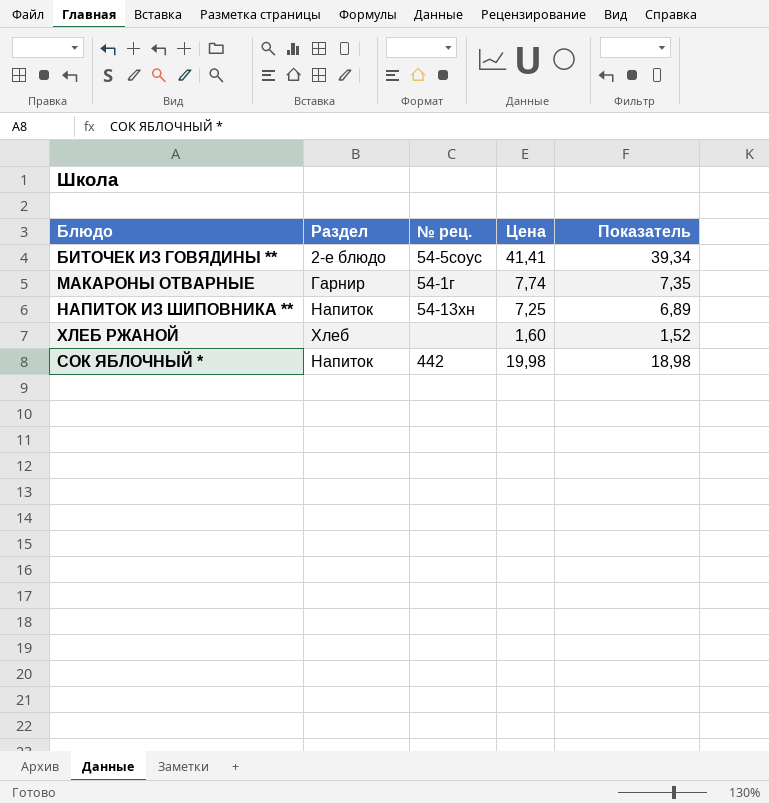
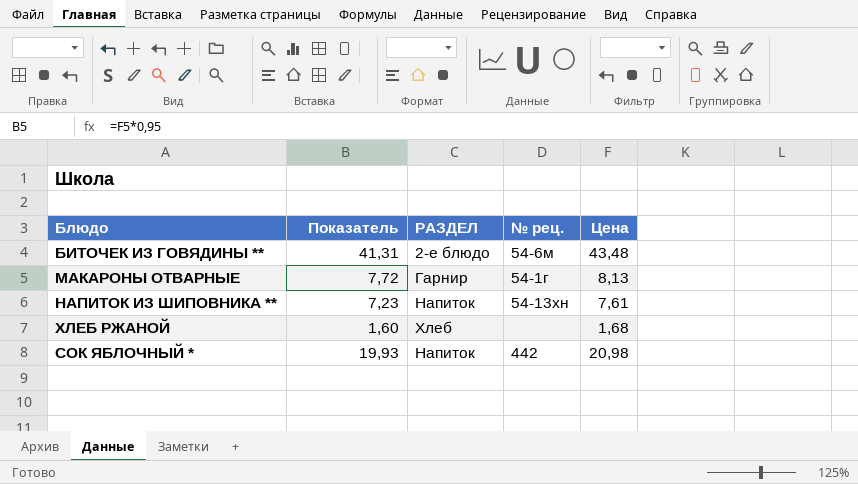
column Показатель | position: 5 -> 2
column name: Раздел -> РАЗДЕЛ
БИТОЧЕК ИЗ ГОВЯДИНЫ ** | Показатель: 39,34 -> 41,31
БИТОЧЕК ИЗ ГОВЯДИНЫ ** | № рец.: 54-5соус -> 54-6м
БИТОЧЕК ИЗ ГОВЯДИНЫ ** | Цена: 41,41 -> 43,48
МАКАРОНЫ ОТВАРНЫЕ | Показатель: 7,35 -> 7,72
МАКАРОНЫ ОТВАРНЫЕ | Цена: 7,74 -> 8,13
НАПИТОК ИЗ ШИПОВНИКА ** | Показатель: 6,89 -> 7,23
НАПИТОК ИЗ ШИПОВНИКА ** | Цена: 7,25 -> 7,61
ХЛЕБ РЖАНОЙ | Показатель: 1,52 -> 1,60
ХЛЕБ РЖАНОЙ | Цена: 1,60 -> 1,68
СОК ЯБЛОЧНЫЙ * | Показатель: 18,98 -> 19,93
СОК ЯБЛОЧНЫЙ * | Цена: 19,98 -> 20,98

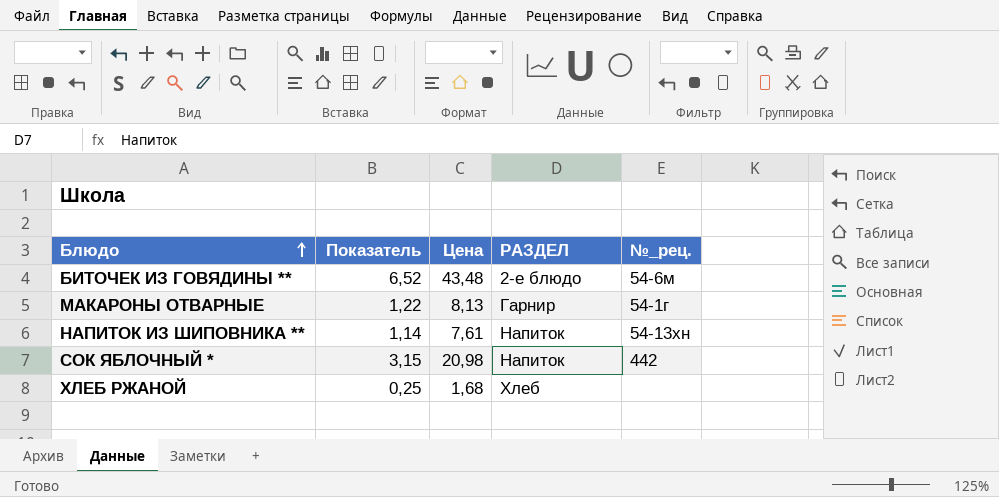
row order: none -> Блюдо ascending
column Показатель | formula: [Цена] * 0,95 -> [Цена] * 0,15
column Цена | position: 5 -> 3
column name: № рец. -> №_рец.

